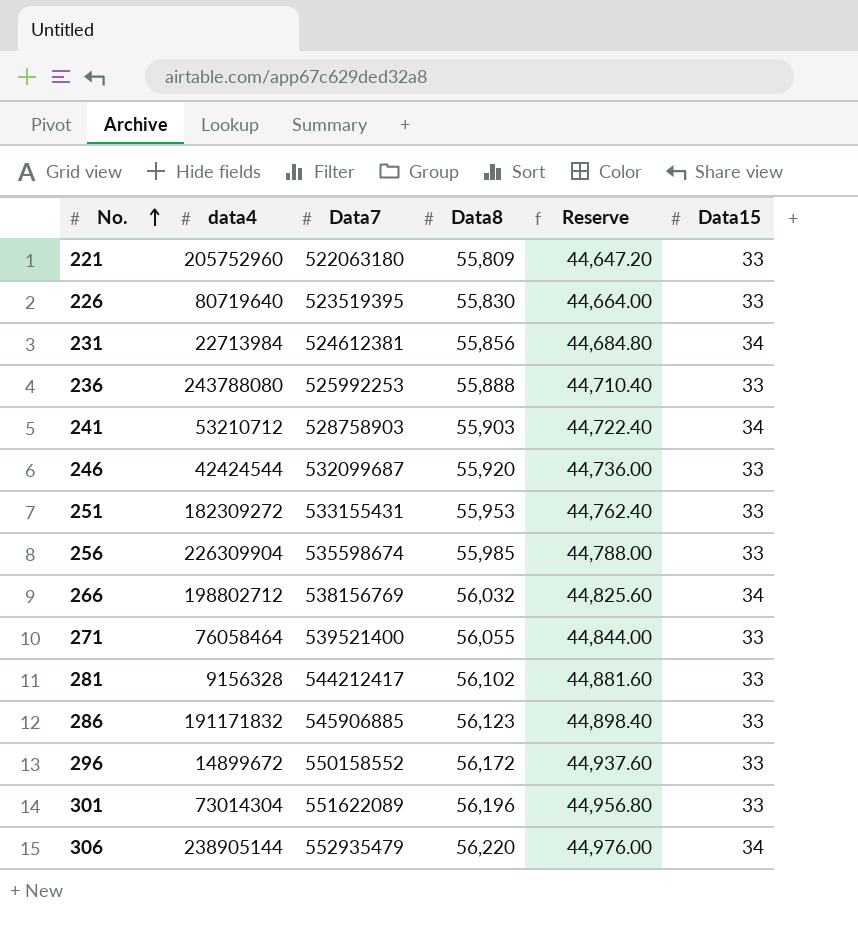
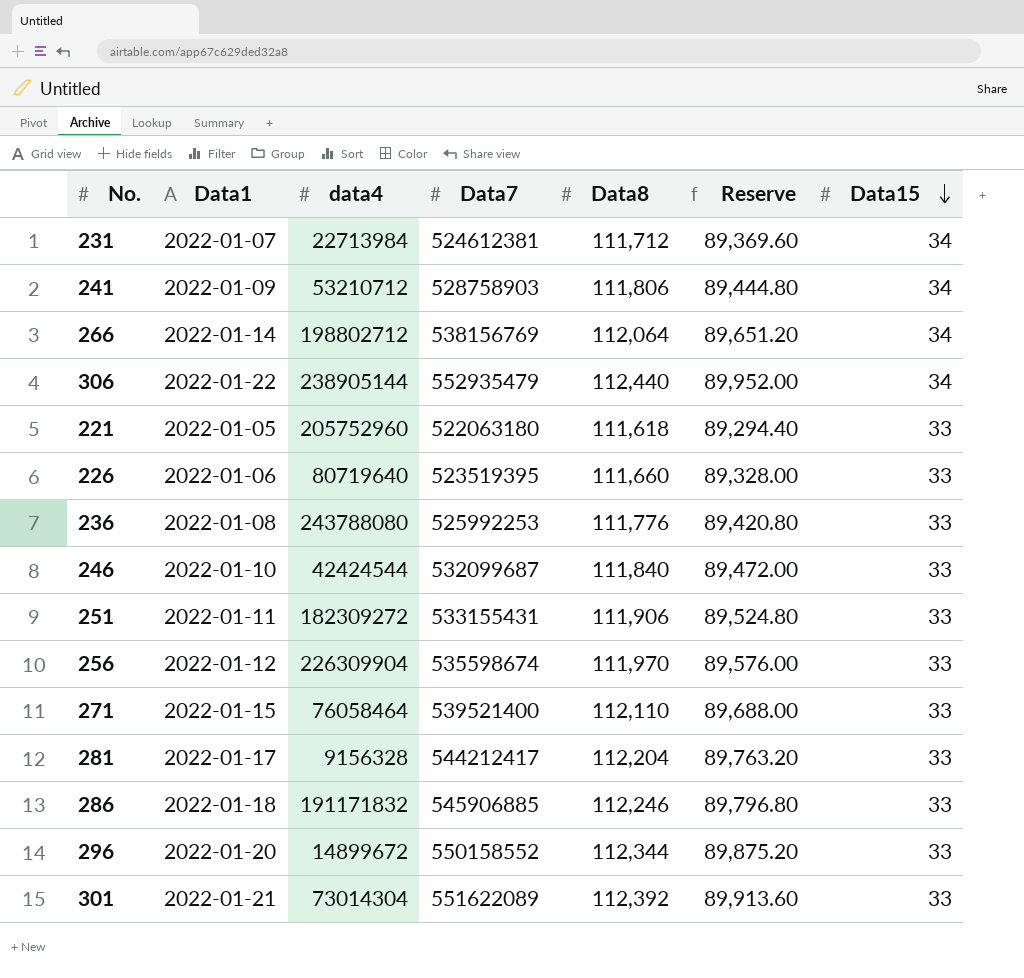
row order: No. ascending -> Data15 descending
column Data1 | position: none -> 2
231 | Data8: 55,856 -> 111,712
231 | Reserve: 44,684.80 -> 89,369.60
241 | Data8: 55,903 -> 111,806
241 | Reserve: 44,722.40 -> 89,444.80
266 | Data8: 56,032 -> 112,064
266 | Reserve: 44,825.60 -> 89,651.20
306 | Data8: 56,220 -> 112,440
306 | Reserve: 44,976.00 -> 89,952.00
221 | Data8: 55,809 -> 111,618
221 | Reserve: 44,647.20 -> 89,294.40
226 | Data8: 55,830 -> 111,660
226 | Reserve: 44,664.00 -> 89,328.00
236 | Data8: 55,888 -> 111,776
236 | Reserve: 44,710.40 -> 89,420.80
246 | Data8: 55,920 -> 111,840
246 | Reserve: 44,736.00 -> 89,472.00
251 | Data8: 55,953 -> 111,906
251 | Reserve: 44,762.40 -> 89,524.80
256 | Data8: 55,985 -> 111,970
256 | Reserve: 44,788.00 -> 89,576.00
271 | Data8: 56,055 -> 112,110
271 | Reserve: 44,844.00 -> 89,688.00
281 | Data8: 56,102 -> 112,204
281 | Reserve: 44,881.60 -> 89,763.20
286 | Data8: 56,123 -> 112,246
286 | Reserve: 44,898.40 -> 89,796.80
296 | Data8: 56,172 -> 112,344
296 | Reserve: 44,937.60 -> 89,875.20
301 | Data8: 56,196 -> 112,392
301 | Reserve: 44,956.80 -> 89,913.60

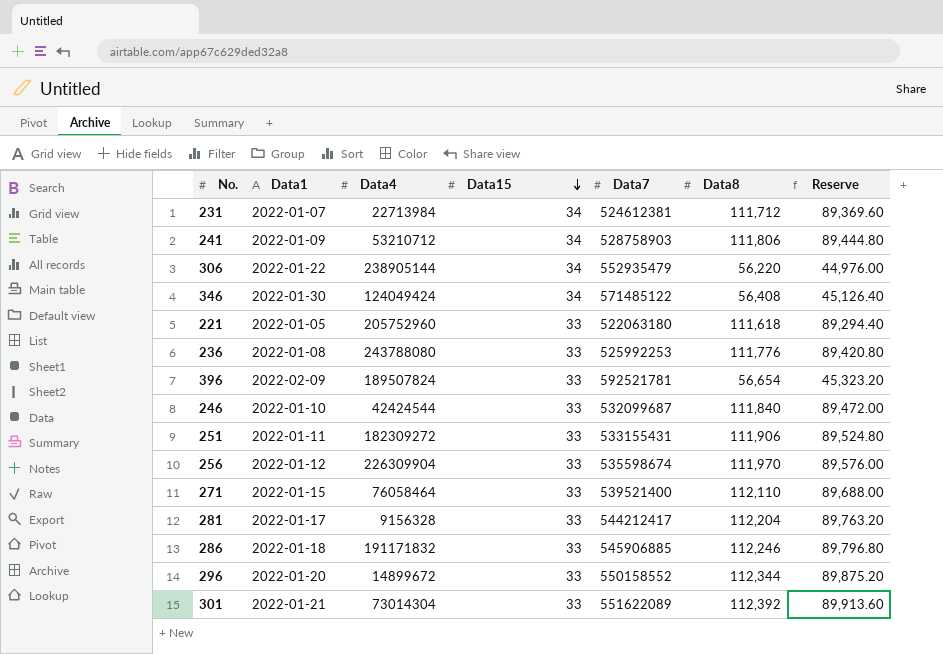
column name: data4 -> Data4
column Data15 | position: 7 -> 4
row 266: 2022-01-14 | 198802712 | 538156769 | 112,064 | 89,651.20 | 34 -> none
row 226: 2022-01-06 | 80719640 | 523519395 | 111,660 | 89,328.00 | 33 -> none
306 | Data8: 112,440 -> 56,220
306 | Reserve: 89,952.00 -> 44,976.00
row 346: none -> 2022-01-30 | 124049424 | 34 | 571485122 | 56,408 | 45,126.40
row 396: none -> 2022-02-09 | 189507824 | 33 | 592521781 | 56,654 | 45,323.20

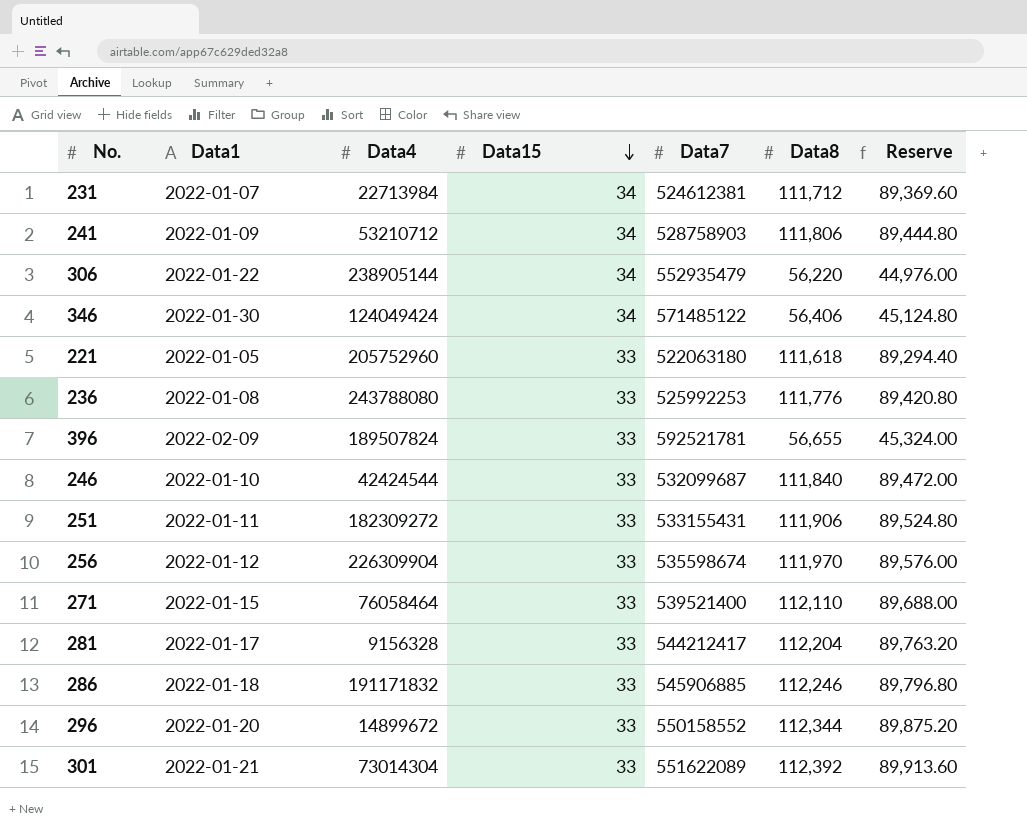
346 | Data8: 56,408 -> 56,406
346 | Reserve: 45,126.40 -> 45,124.80
396 | Data8: 56,654 -> 56,655
396 | Reserve: 45,323.20 -> 45,324.00

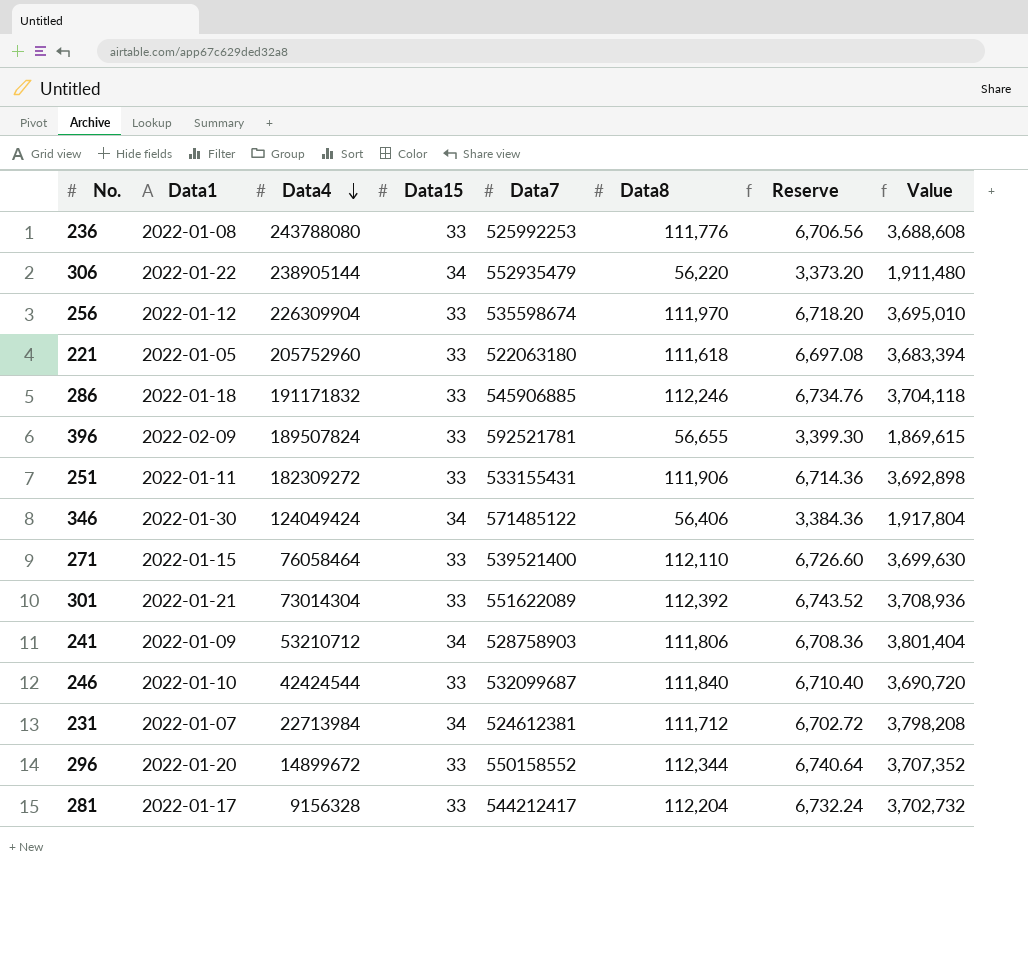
row order: Data15 descending -> Data4 descending
column Reserve | formula: [Data8] * 0.8 -> [Data8] * 0.06
column Value | formula: none -> [Data15] * [Data8]

